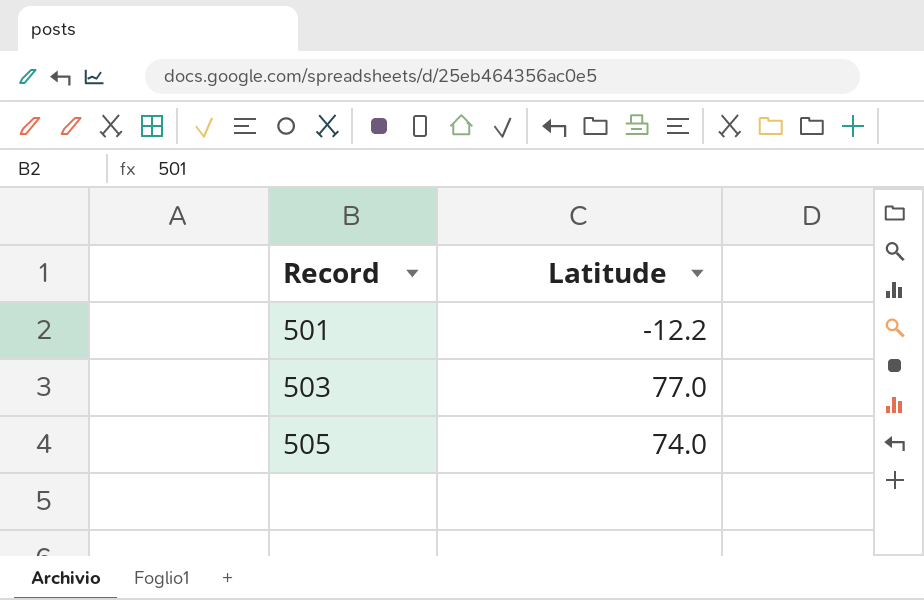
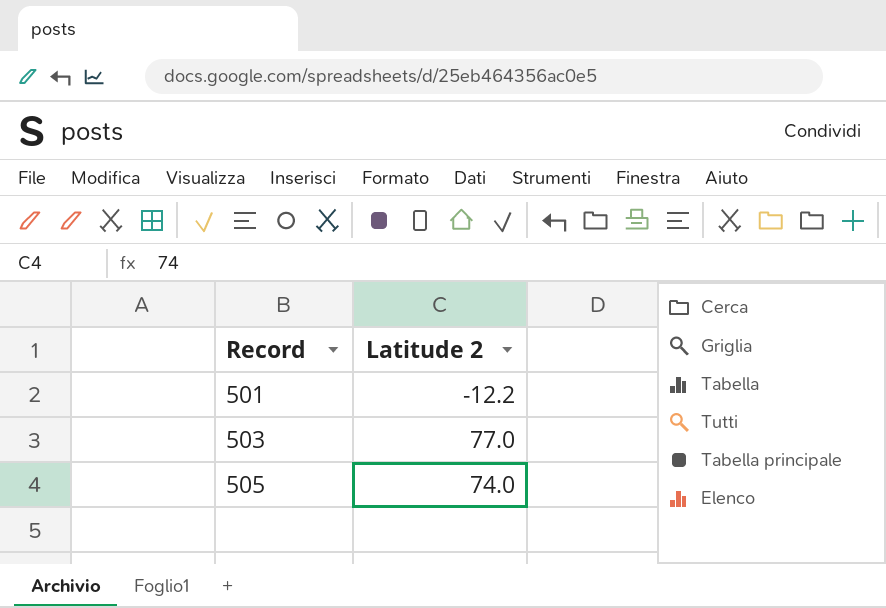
column name: Latitude -> Latitude 2

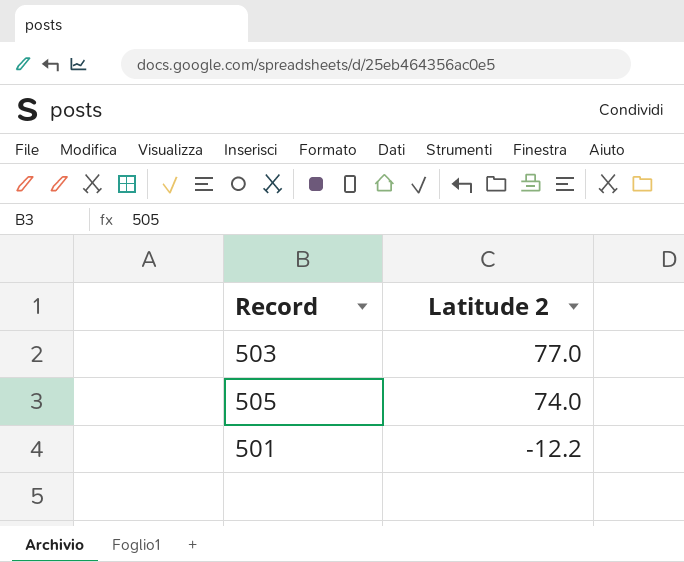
row order: Record ascending -> Latitude 2 descending

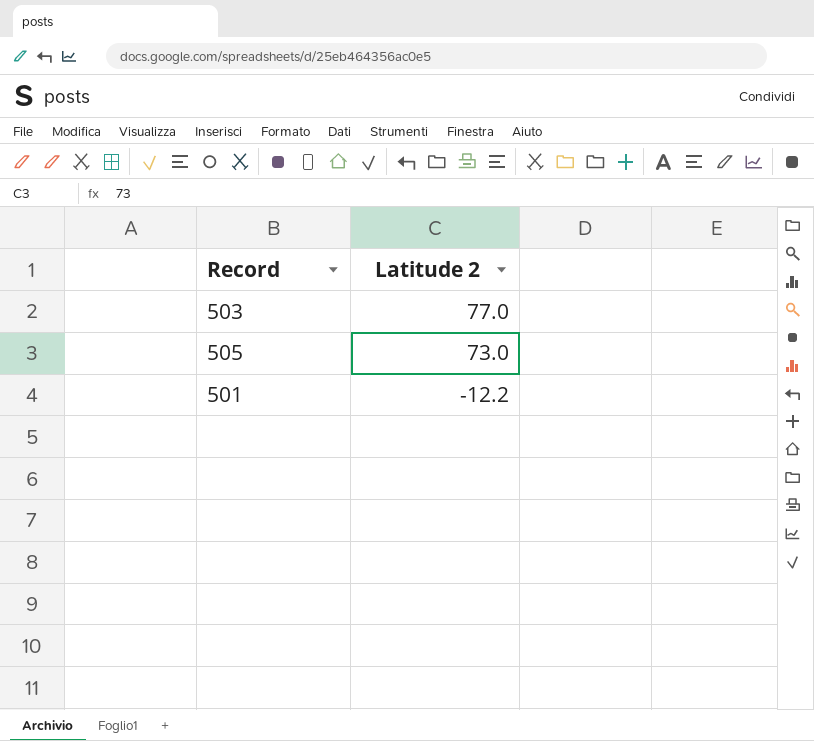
505 | Latitude 2: 74.0 -> 73.0

